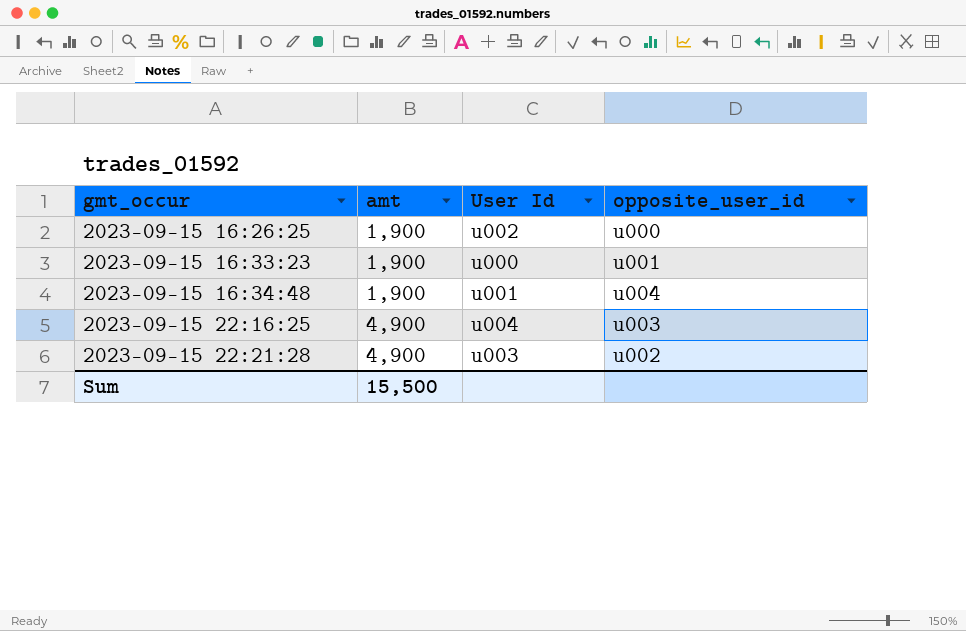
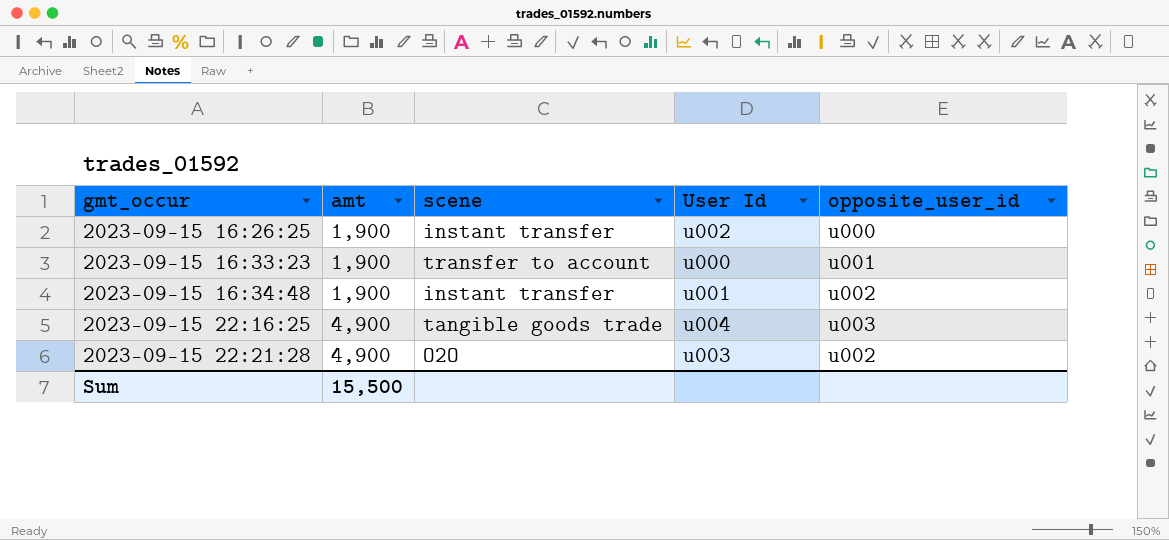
column scene | position: none -> 3
2023-09-15 16:34:48 | opposite_user_id: u004 -> u002

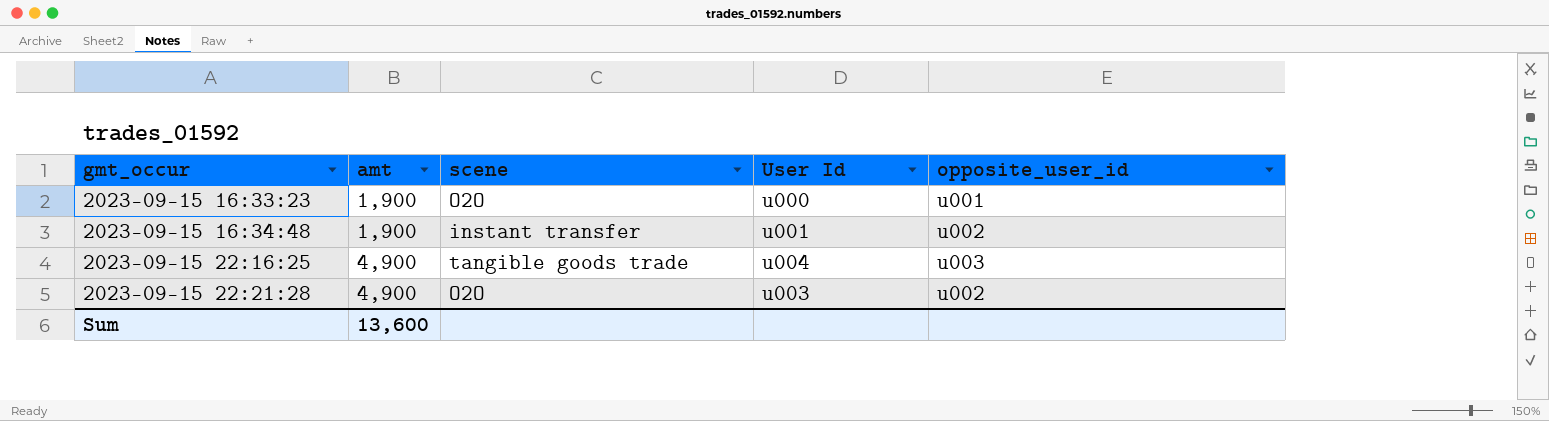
row 2023-09-15 16:26:25: 1,900 | instant transfer | u002 | u000 -> none
2023-09-15 16:33:23 | scene: transfer to account -> O2O
Sum | amt: 15,500 -> 13,600

